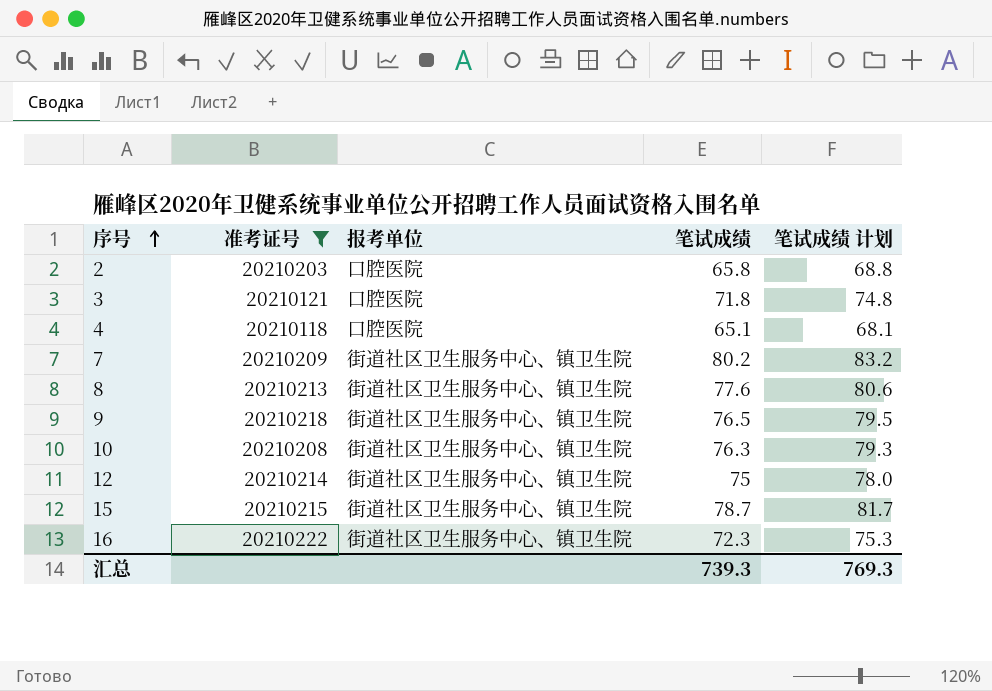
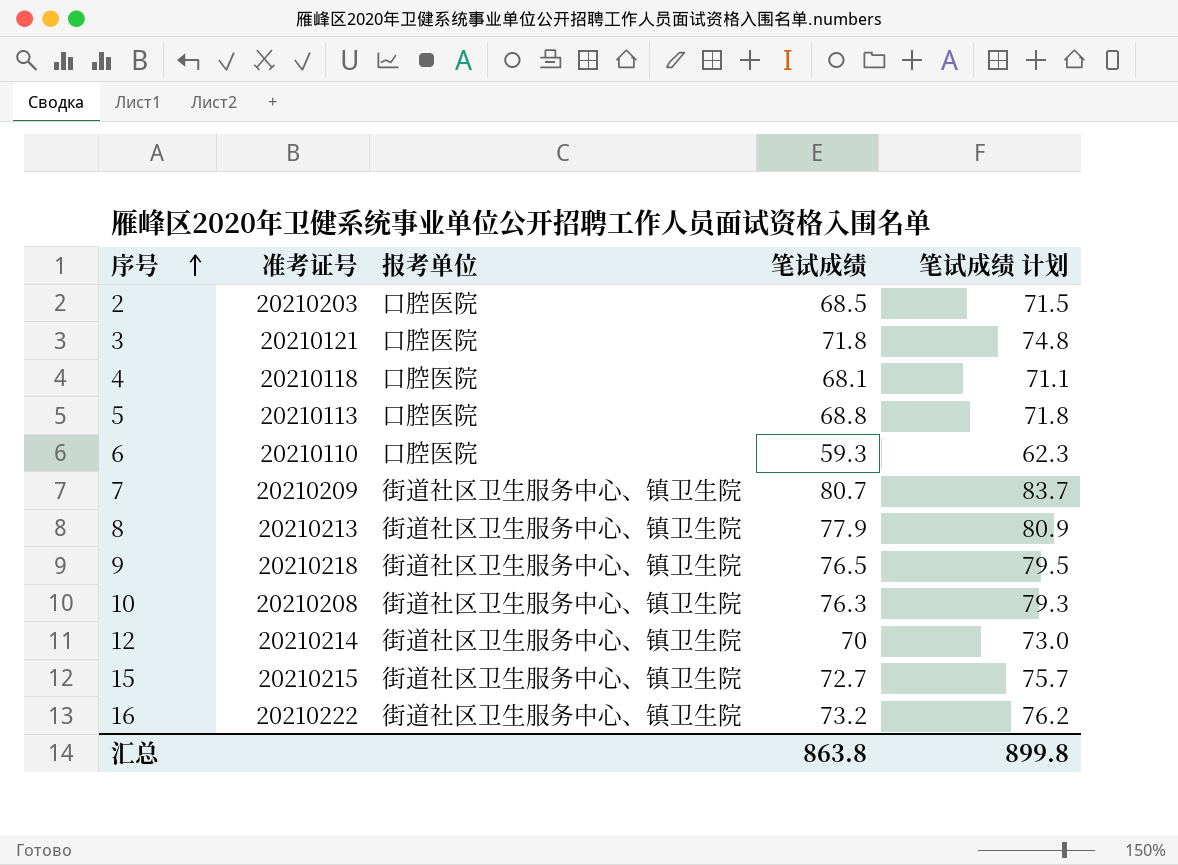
filter: 准考证号 >= 20210118 -> none
2 | 笔试成绩: 65.8 -> 68.5
2 | 笔试成绩 计划: 68.8 -> 71.5
4 | 笔试成绩: 65.1 -> 68.1
4 | 笔试成绩 计划: 68.1 -> 71.1
7 | 笔试成绩: 80.2 -> 80.7
7 | 笔试成绩 计划: 83.2 -> 83.7
8 | 笔试成绩: 77.6 -> 77.9
8 | 笔试成绩 计划: 80.6 -> 80.9
12 | 笔试成绩: 75 -> 70
12 | 笔试成绩 计划: 78.0 -> 73.0
15 | 笔试成绩: 78.7 -> 72.7
15 | 笔试成绩 计划: 81.7 -> 75.7
16 | 笔试成绩: 72.3 -> 73.2
16 | 笔试成绩 计划: 75.3 -> 76.2
汇总 | 笔试成绩: 739.3 -> 863.8
汇总 | 笔试成绩 计划: 769.3 -> 899.8

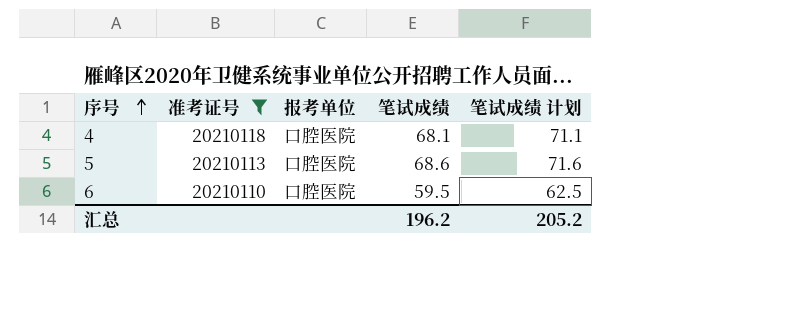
filter: none -> 准考证号 <= 20210118
5 | 笔试成绩: 68.8 -> 68.6
5 | 笔试成绩 计划: 71.8 -> 71.6
6 | 笔试成绩: 59.3 -> 59.5
6 | 笔试成绩 计划: 62.3 -> 62.5
汇总 | 笔试成绩: 863.8 -> 196.2
汇总 | 笔试成绩 计划: 899.8 -> 205.2

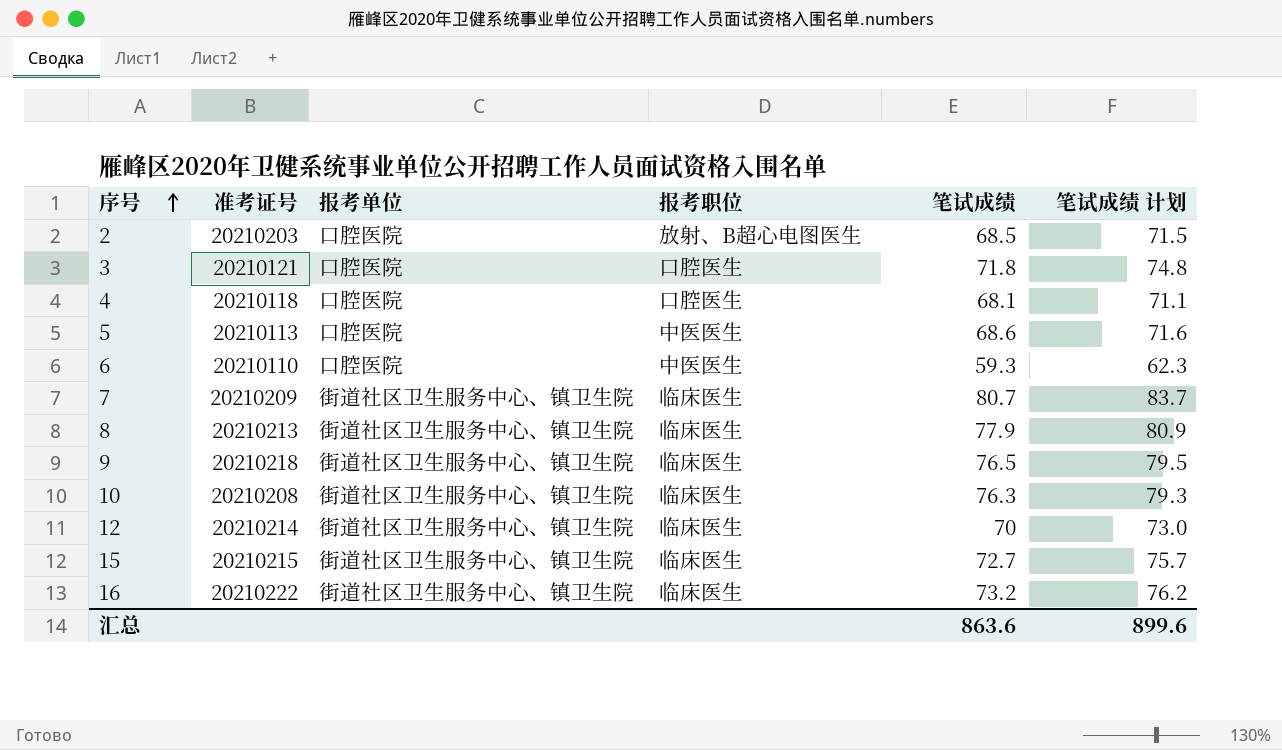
filter: 准考证号 <= 20210118 -> none
column 报考职位 | position: none -> 4
6 | 笔试成绩: 59.5 -> 59.3
6 | 笔试成绩 计划: 62.5 -> 62.3
汇总 | 笔试成绩: 196.2 -> 863.6
汇总 | 笔试成绩 计划: 205.2 -> 899.6

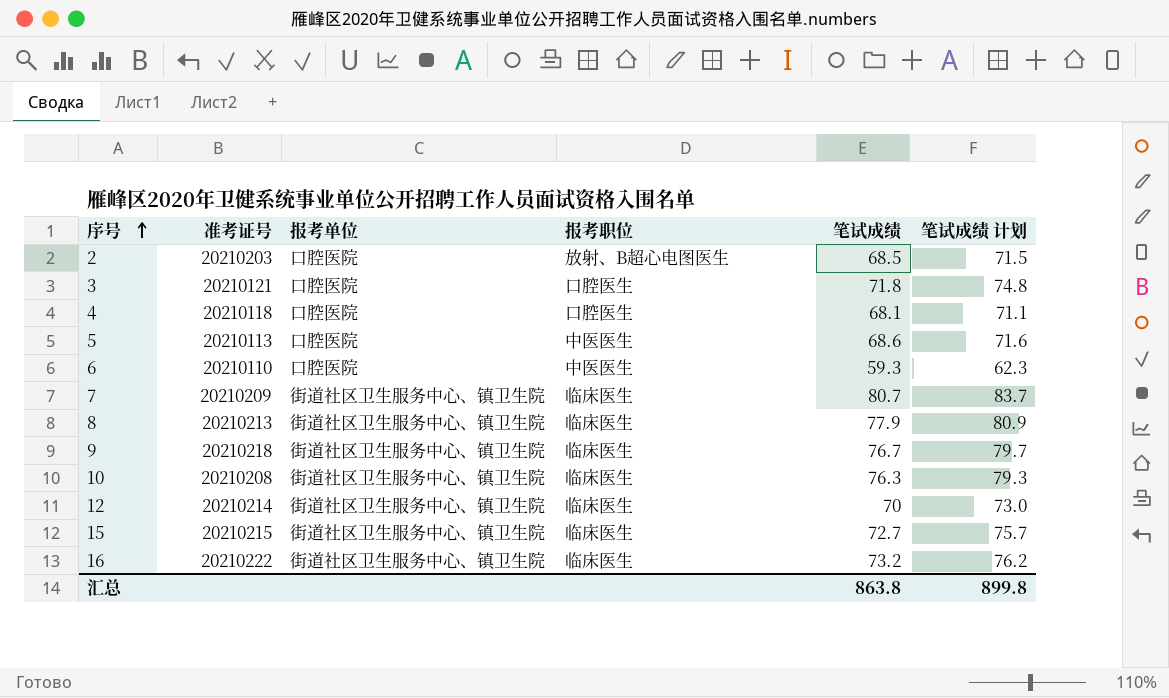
9 | 笔试成绩: 76.5 -> 76.7
9 | 笔试成绩 计划: 79.5 -> 79.7
汇总 | 笔试成绩: 863.6 -> 863.8
汇总 | 笔试成绩 计划: 899.6 -> 899.8

